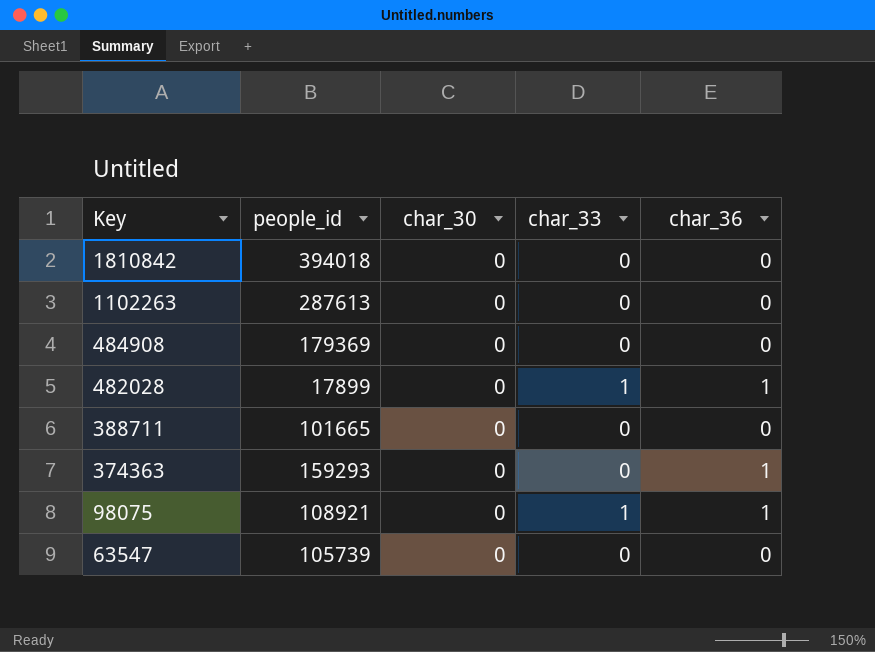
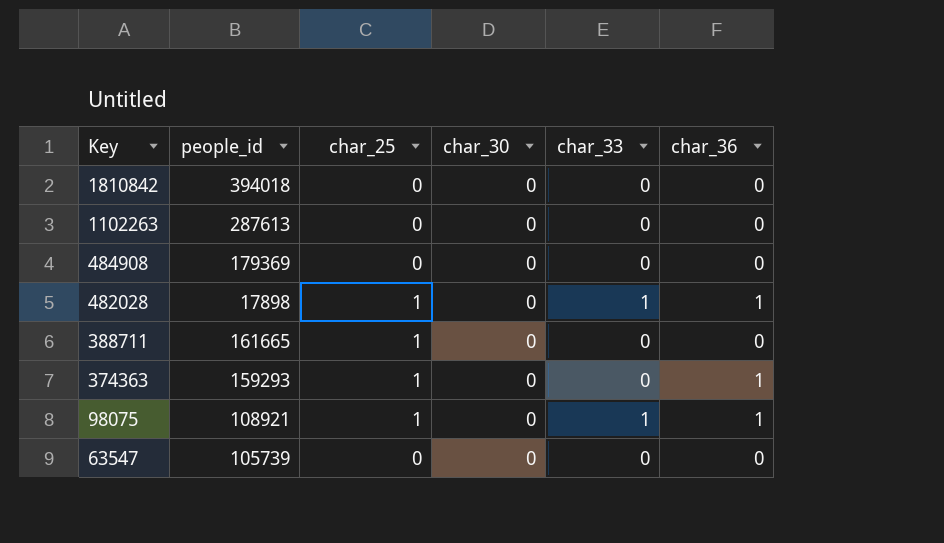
column char_25 | position: none -> 3
482028 | people_id: 17899 -> 17898
388711 | people_id: 101665 -> 161665

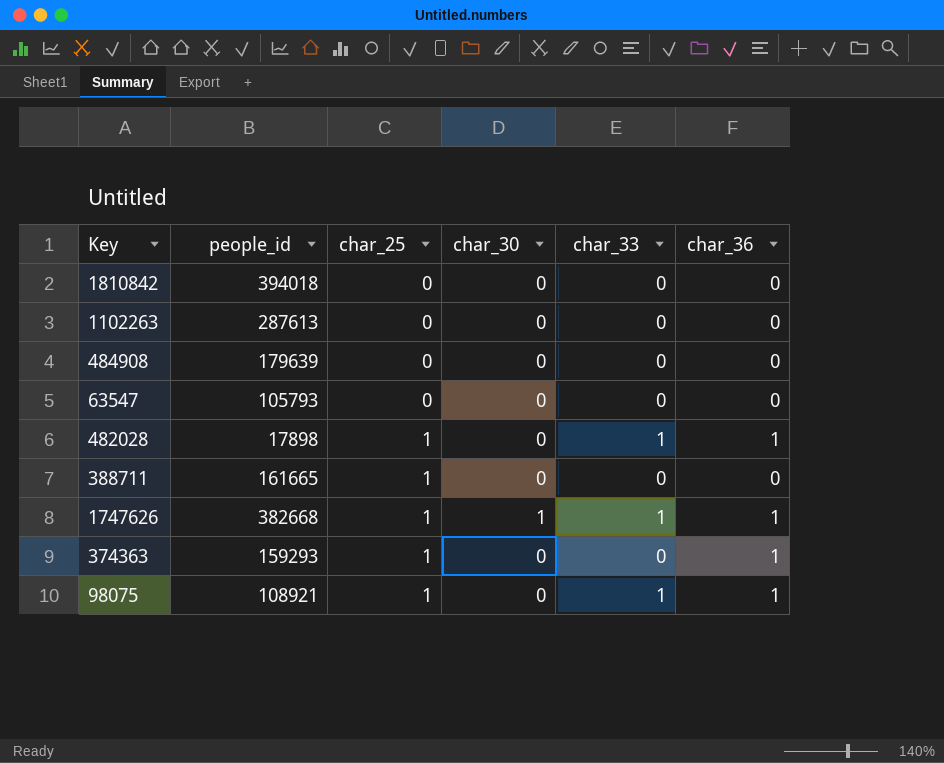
row order: Key descending -> char_25 ascending
484908 | people_id: 179369 -> 179639
63547 | people_id: 105739 -> 105793
row 1747626: none -> 382668 | 1 | 1 | 1 | 1

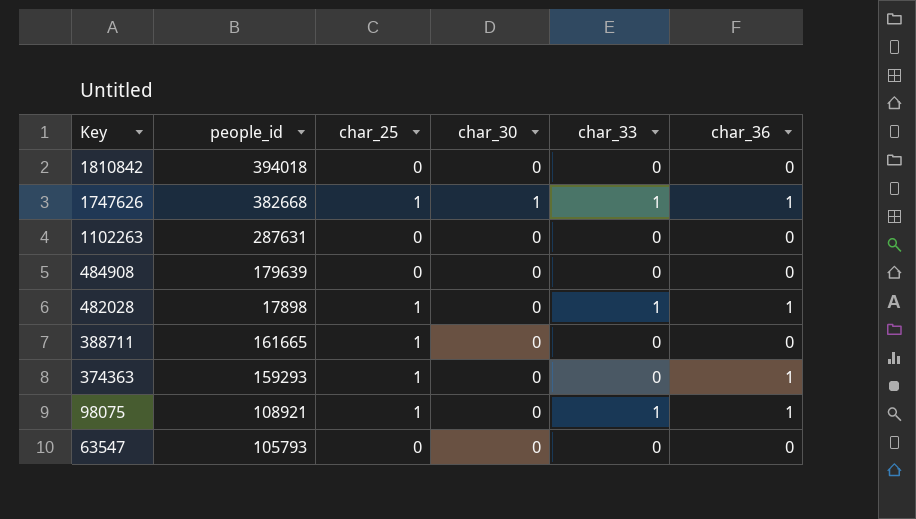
row order: char_25 ascending -> Key descending
1102263 | people_id: 287613 -> 287631

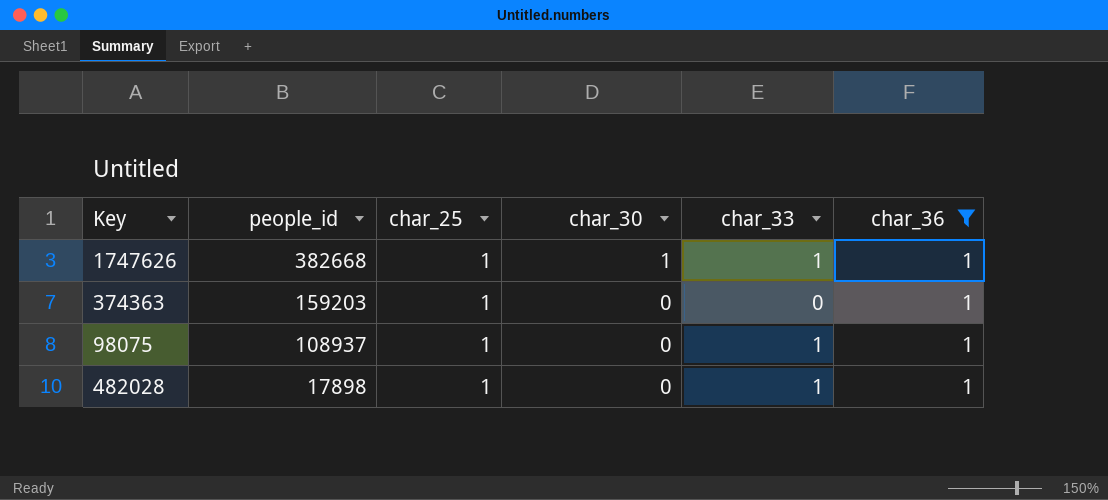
filter: none -> char_36 = 1
row order: Key descending -> people_id descending
374363 | people_id: 159293 -> 159203
98075 | people_id: 108921 -> 108937

